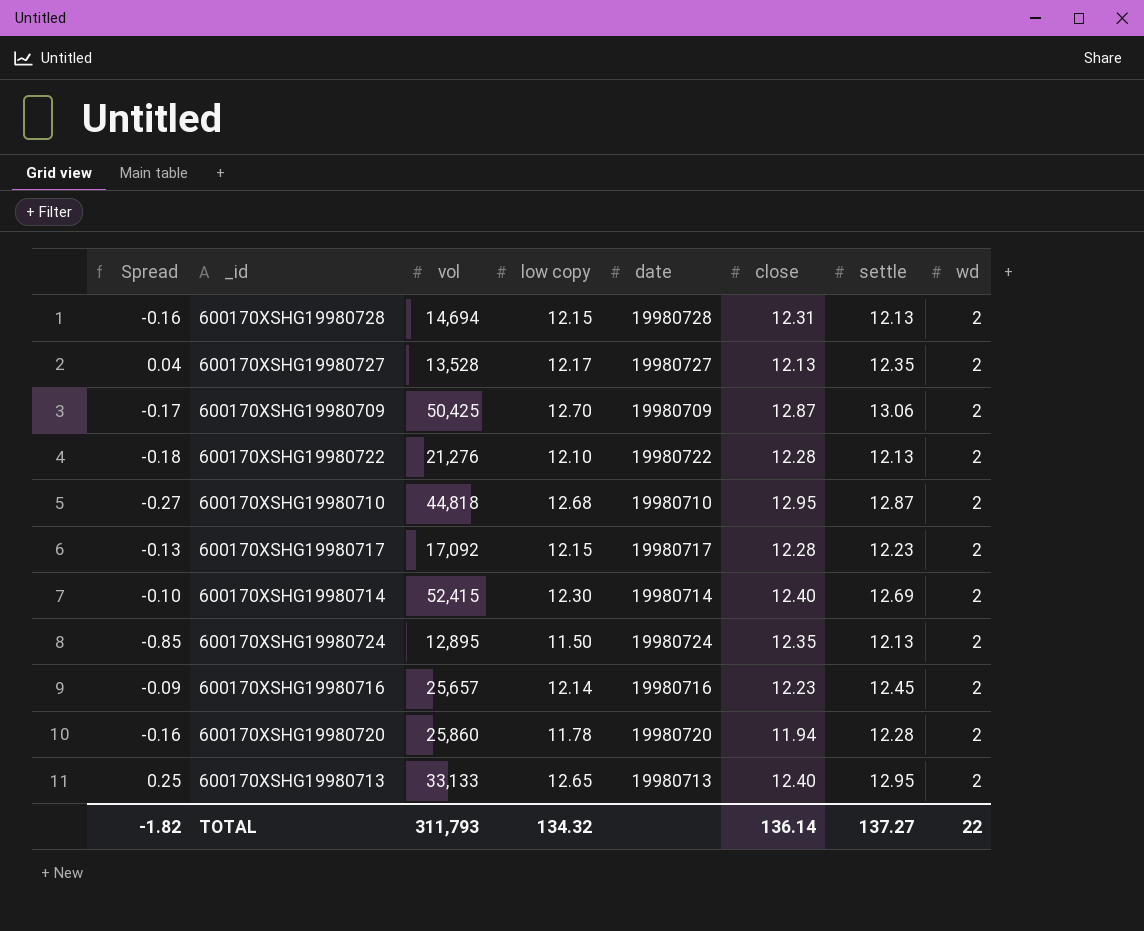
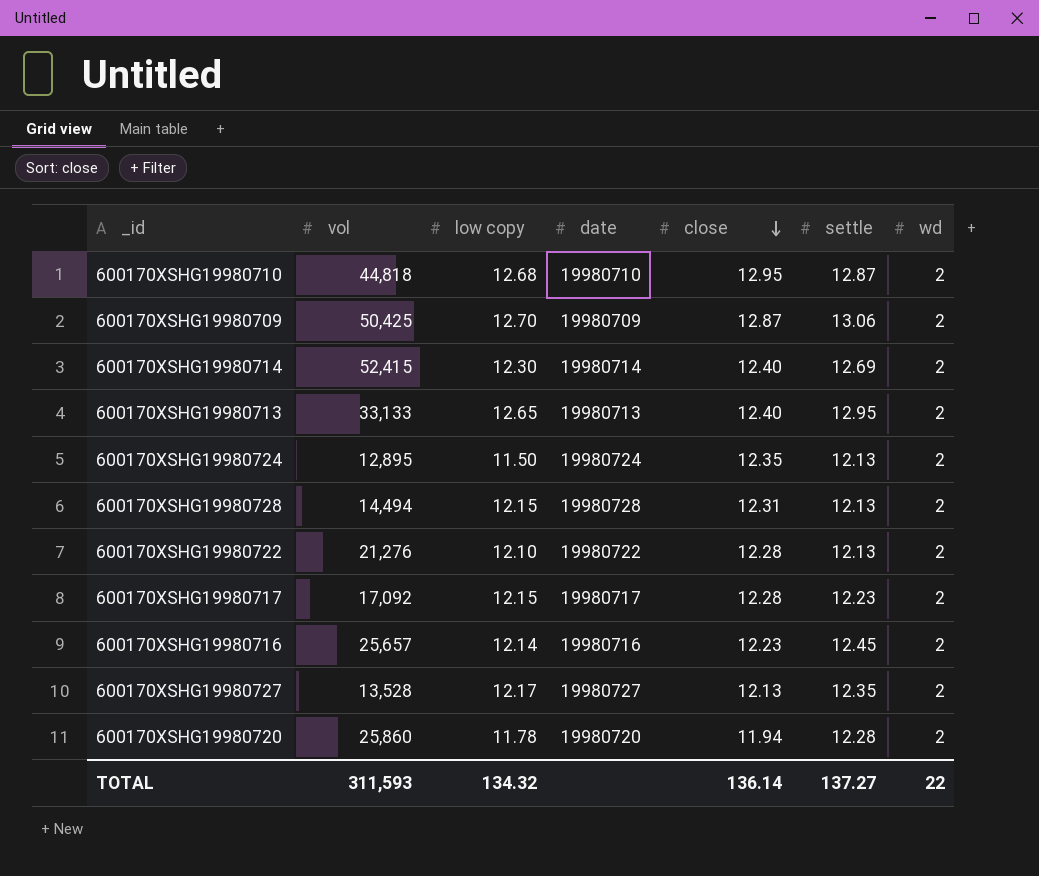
row order: none -> close descending
column Spread | formula: [low copy] - [close] -> none
600170XSHG19980728 | vol: 14,694 -> 14,494
TOTAL | vol: 311,793 -> 311,593

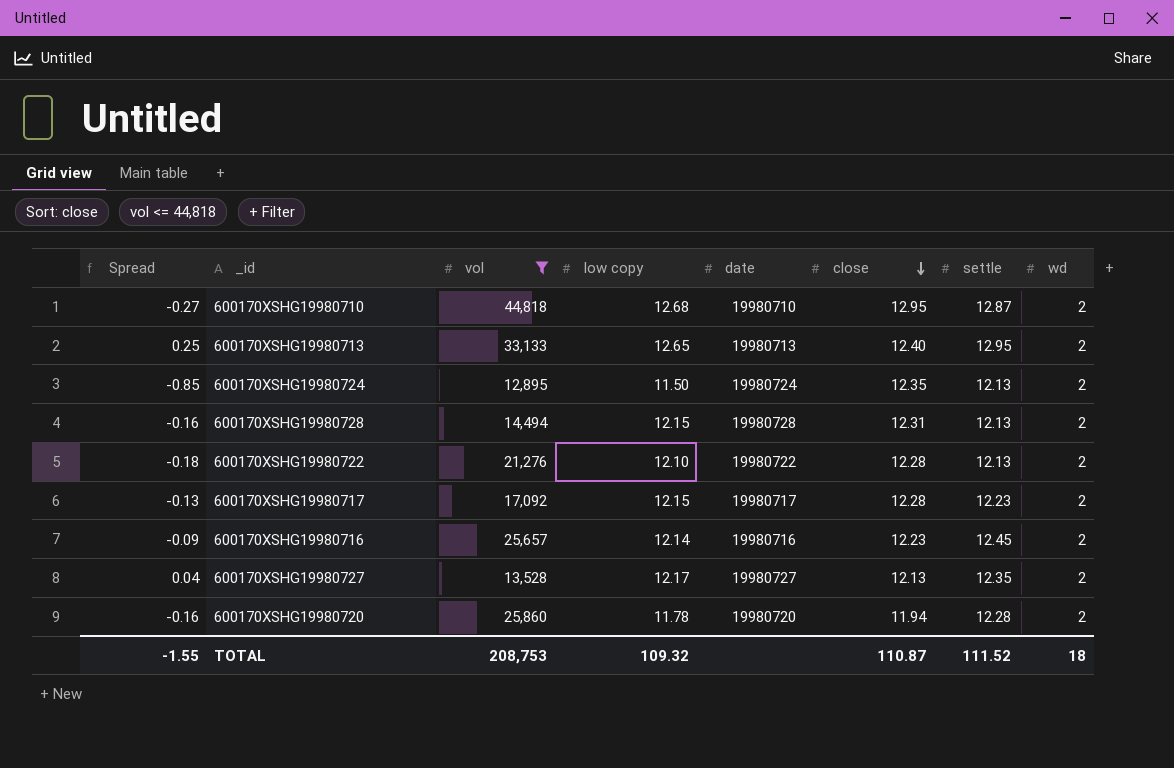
filter: none -> vol <= 44,818
column Spread | formula: none -> [low copy] - [close]
TOTAL | vol: 311,593 -> 208,753
TOTAL | low copy: 134.32 -> 109.32
TOTAL | close: 136.14 -> 110.87
TOTAL | settle: 137.27 -> 111.52
TOTAL | wd: 22 -> 18

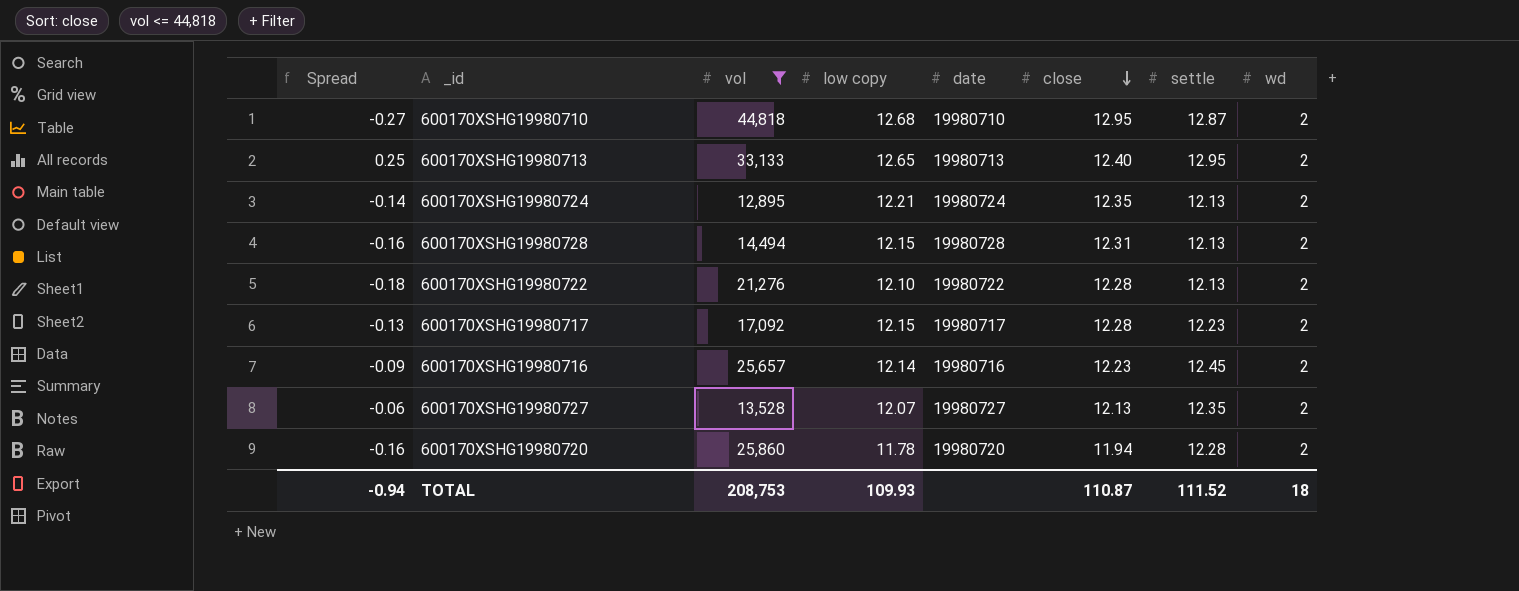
600170XSHG19980724 | Spread: -0.85 -> -0.14
600170XSHG19980724 | low copy: 11.50 -> 12.21
600170XSHG19980727 | Spread: 0.04 -> -0.06
600170XSHG19980727 | low copy: 12.17 -> 12.07
TOTAL | Spread: -1.55 -> -0.94
TOTAL | low copy: 109.32 -> 109.93

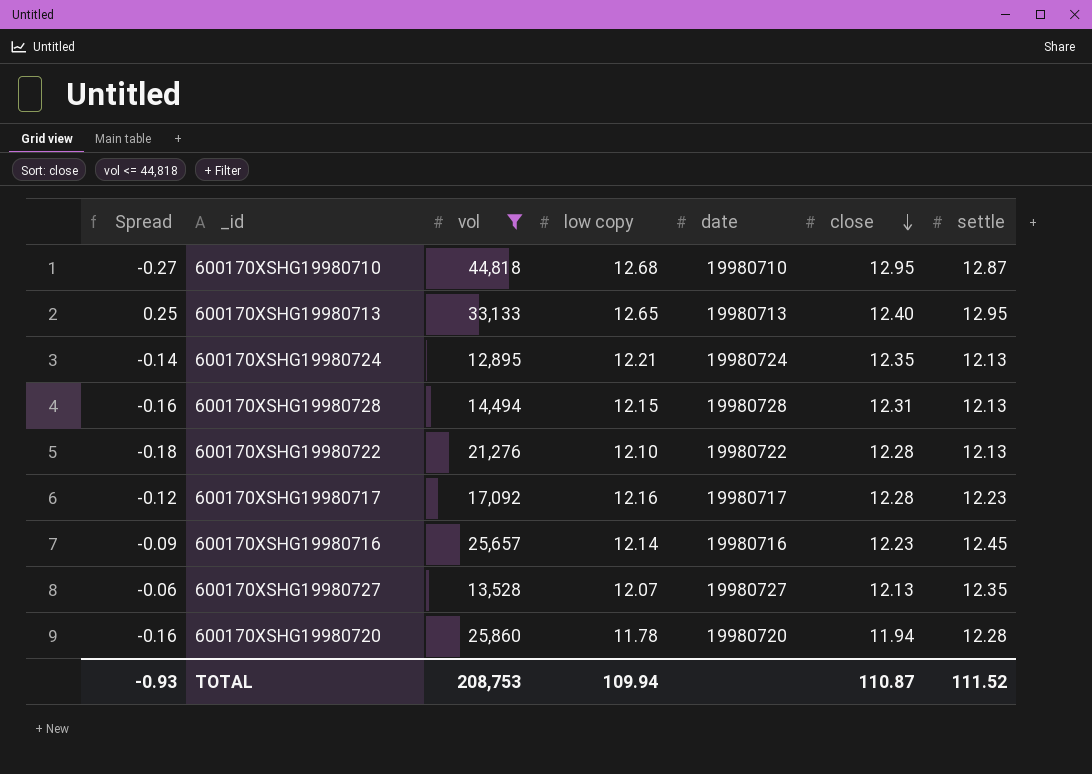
column wd | position: 8 -> none
600170XSHG19980717 | Spread: -0.13 -> -0.12
600170XSHG19980717 | low copy: 12.15 -> 12.16
TOTAL | Spread: -0.94 -> -0.93
TOTAL | low copy: 109.93 -> 109.94

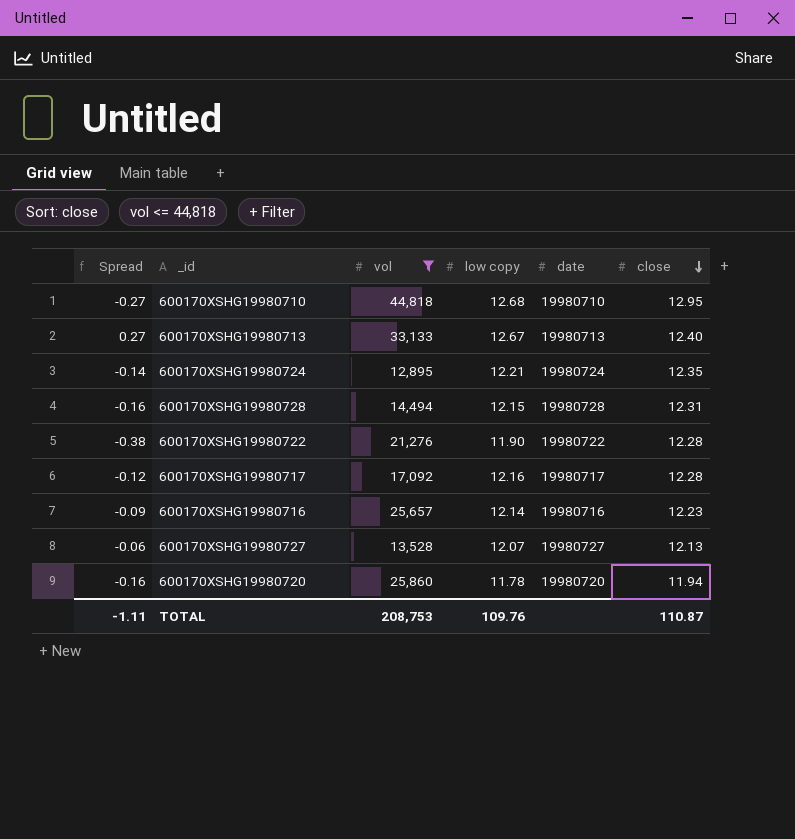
column settle | position: 7 -> none
600170XSHG19980713 | Spread: 0.25 -> 0.27
600170XSHG19980713 | low copy: 12.65 -> 12.67
600170XSHG19980722 | Spread: -0.18 -> -0.38
600170XSHG19980722 | low copy: 12.10 -> 11.90
TOTAL | Spread: -0.93 -> -1.11
TOTAL | low copy: 109.94 -> 109.76

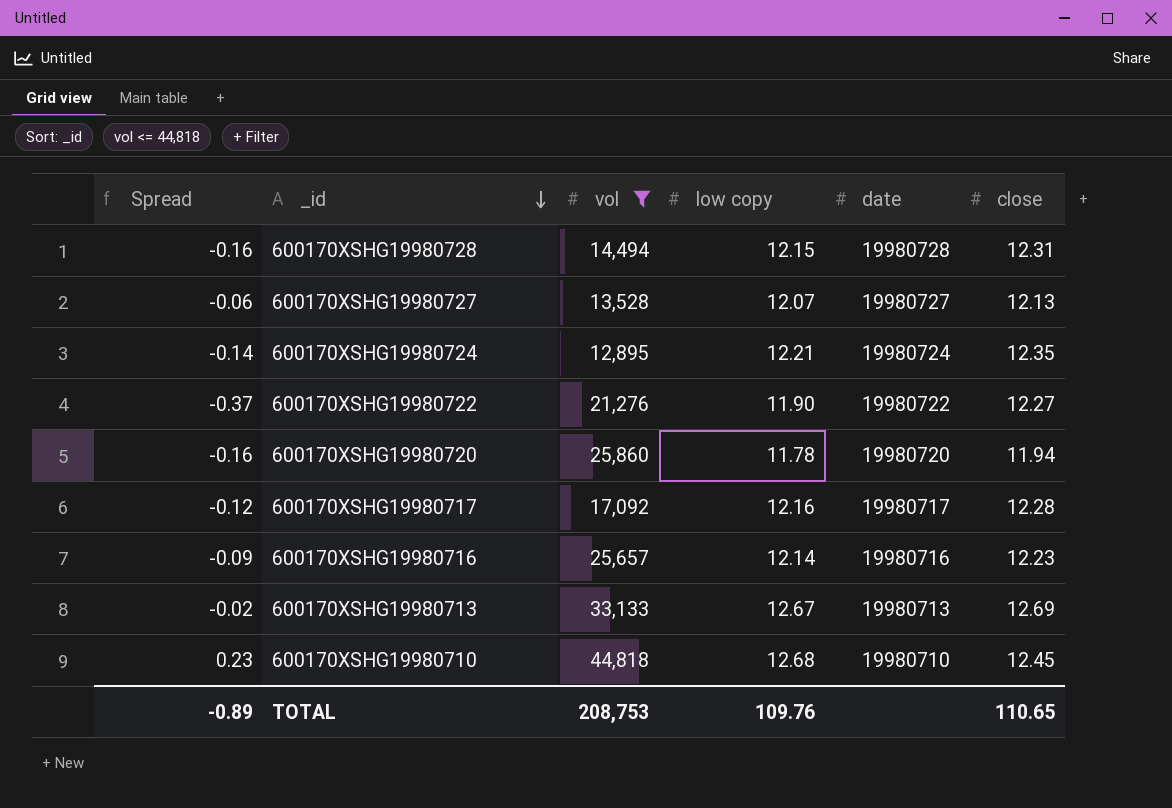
row order: close descending -> _id descending
600170XSHG19980722 | Spread: -0.38 -> -0.37
600170XSHG19980722 | close: 12.28 -> 12.27
600170XSHG19980713 | Spread: 0.27 -> -0.02
600170XSHG19980713 | close: 12.40 -> 12.69
600170XSHG19980710 | Spread: -0.27 -> 0.23
600170XSHG19980710 | close: 12.95 -> 12.45
TOTAL | Spread: -1.11 -> -0.89
TOTAL | close: 110.87 -> 110.65

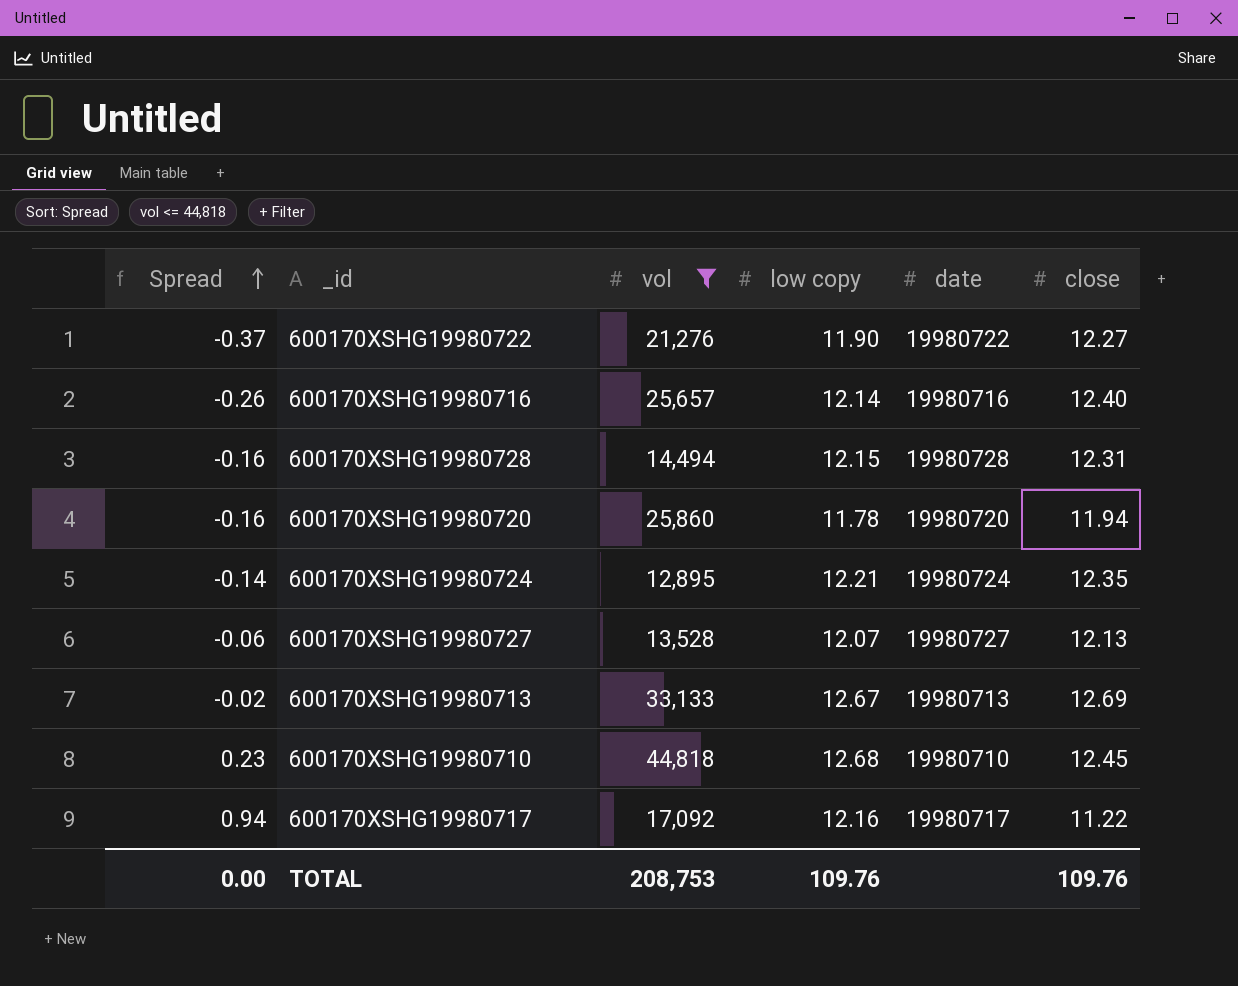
row order: _id descending -> Spread ascending
600170XSHG19980716 | Spread: -0.09 -> -0.26
600170XSHG19980716 | close: 12.23 -> 12.40
600170XSHG19980717 | Spread: -0.12 -> 0.94
600170XSHG19980717 | close: 12.28 -> 11.22
TOTAL | Spread: -0.89 -> 0.00
TOTAL | close: 110.65 -> 109.76

